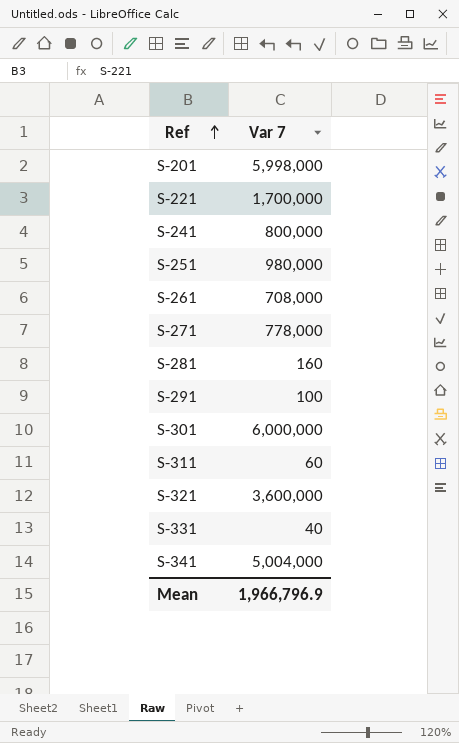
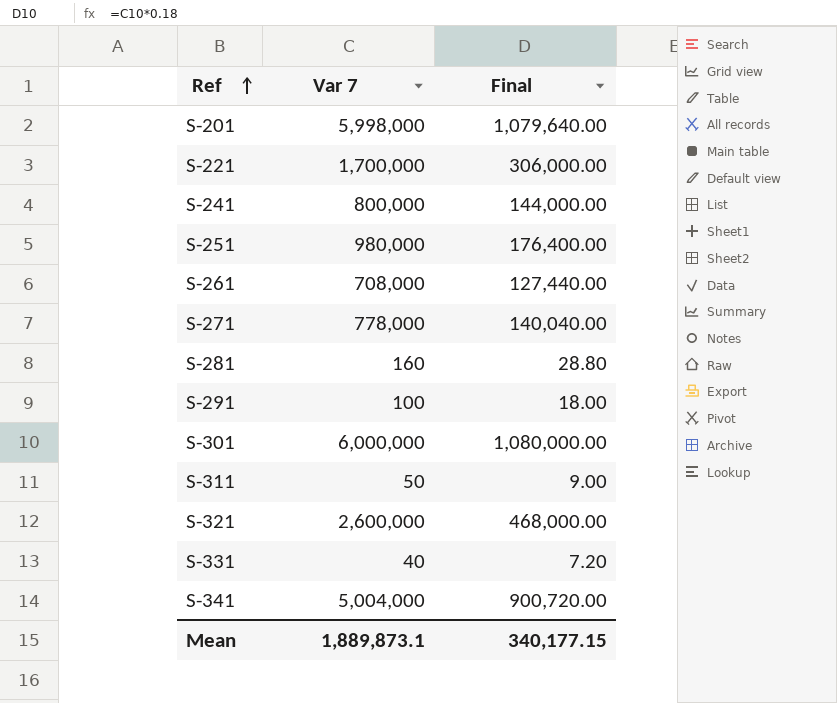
column Final | formula: none -> [Var 7] * 0.18
S-311 | Var 7: 60 -> 50
S-321 | Var 7: 3,600,000 -> 2,600,000
Mean | Var 7: 1,966,796.9 -> 1,889,873.1

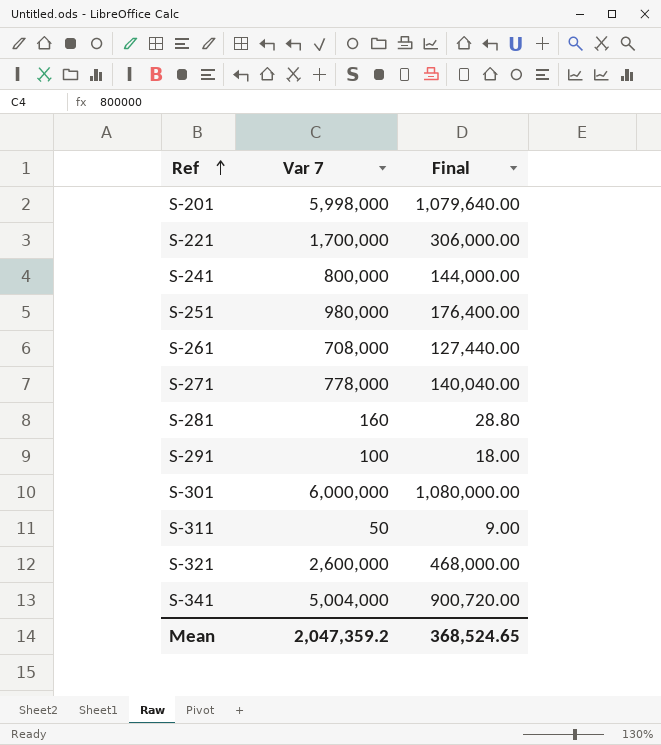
row S-331: 40 | 7.20 -> none
Mean | Var 7: 1,889,873.1 -> 2,047,359.2
Mean | Final: 340,177.15 -> 368,524.65

